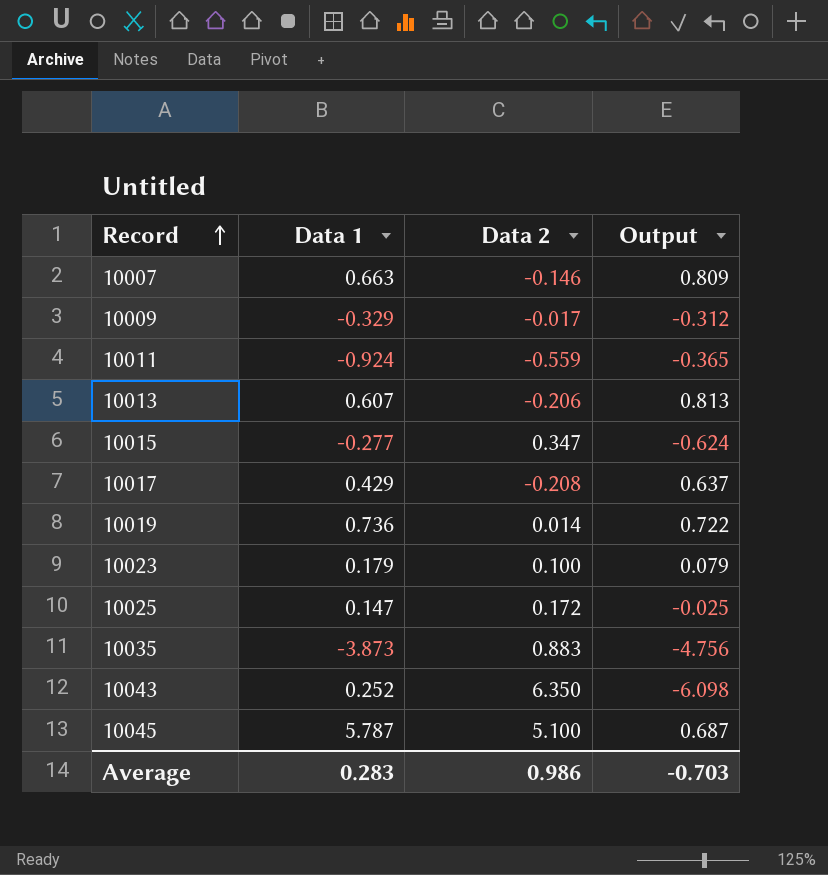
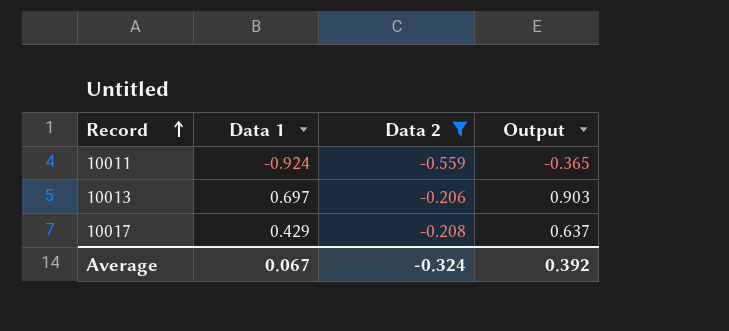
filter: none -> Data 2 <= -0.206
10013 | Data 1: 0.607 -> 0.697
10013 | Output: 0.813 -> 0.903
Average | Data 1: 0.283 -> 0.067
Average | Data 2: 0.986 -> -0.324
Average | Output: -0.703 -> 0.392

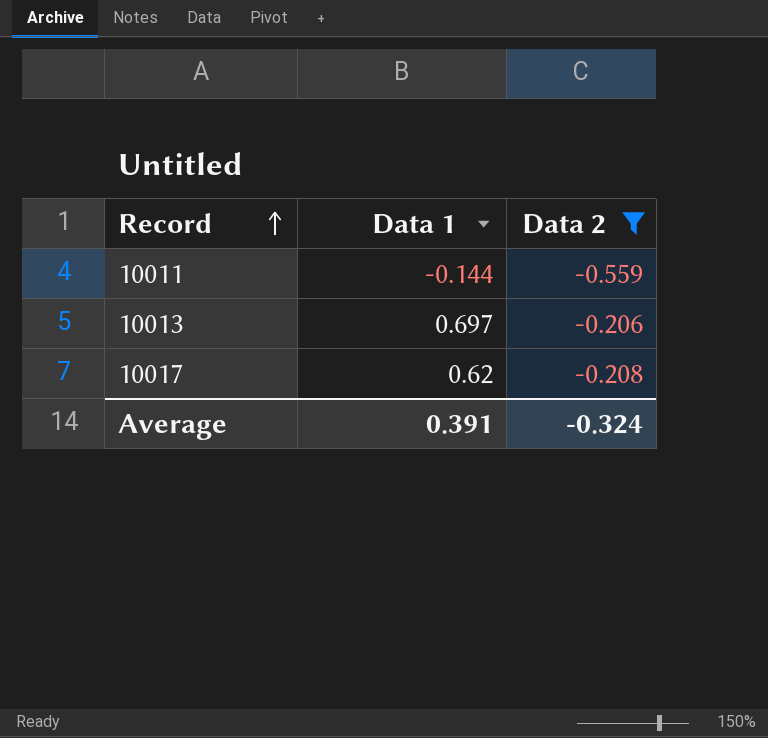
column Output | formula: [Data 1] - [Data 2] -> none
10011 | Data 1: -0.924 -> -0.144
10017 | Data 1: 0.429 -> 0.62
Average | Data 1: 0.067 -> 0.391

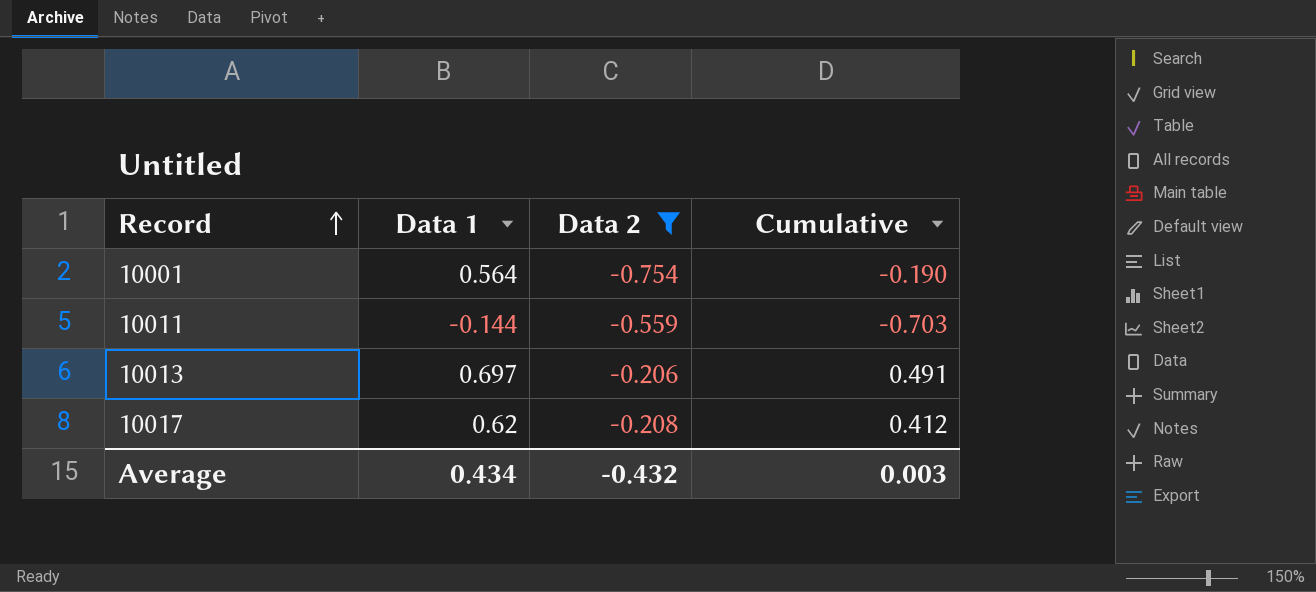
column Cumulative | formula: none -> [Data 1] + [Data 2]
row 10001: none -> 0.564 | -0.754 | -0.190
Average | Data 1: 0.391 -> 0.434
Average | Data 2: -0.324 -> -0.432

